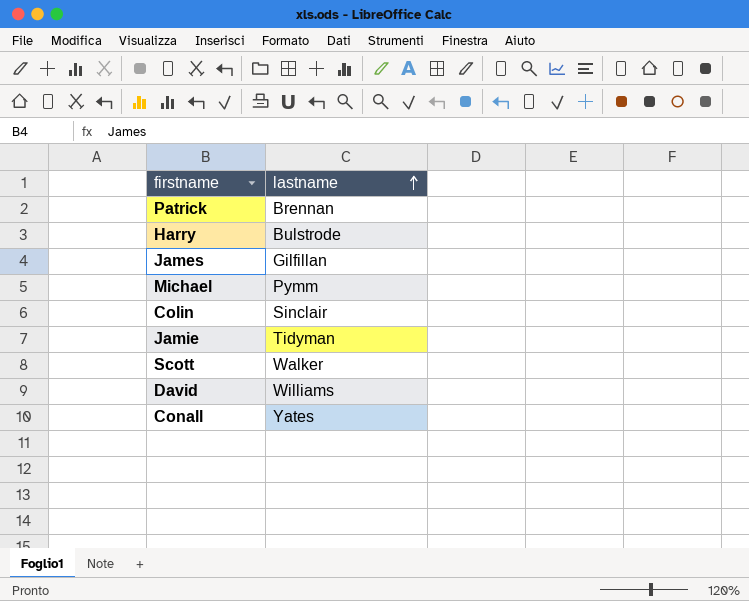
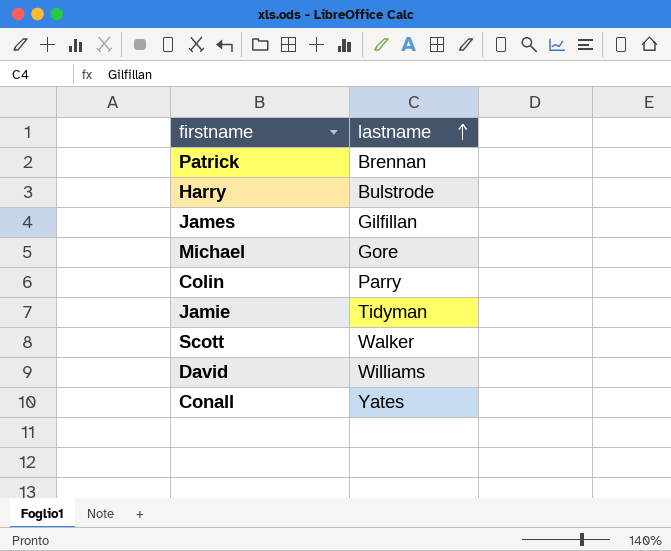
Michael | lastname: Pymm -> Gore
Colin | lastname: Sinclair -> Parry

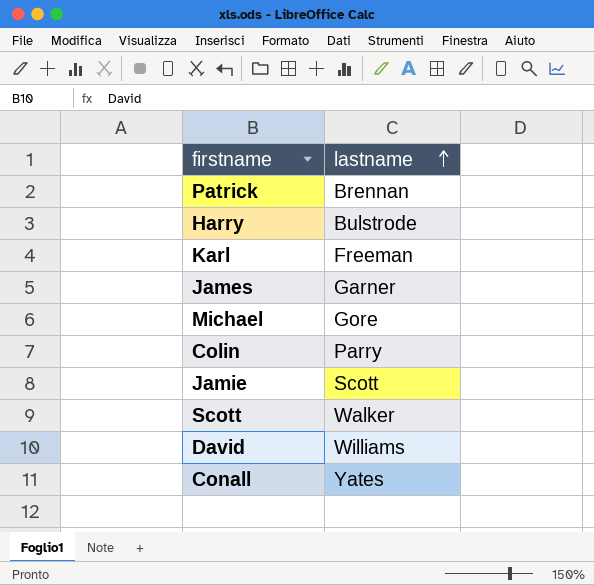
row Karl: none -> Freeman
James | lastname: Gilfillan -> Garner
Jamie | lastname: Tidyman -> Scott

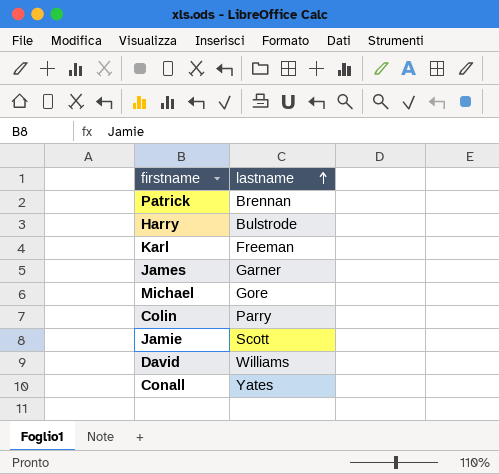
row Scott: Walker -> none

